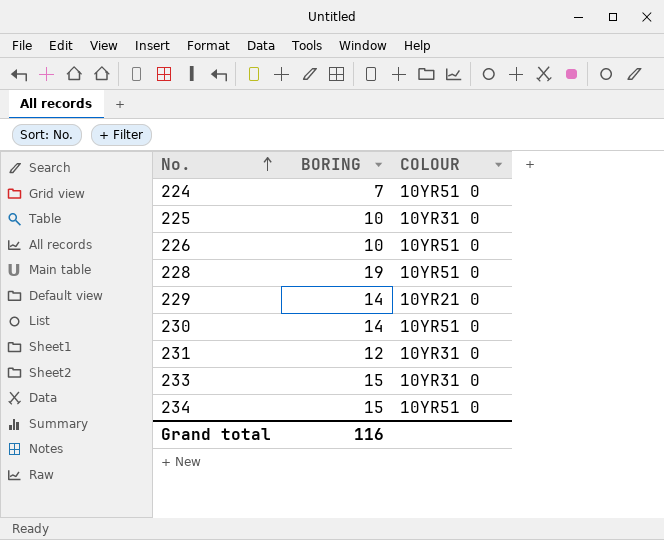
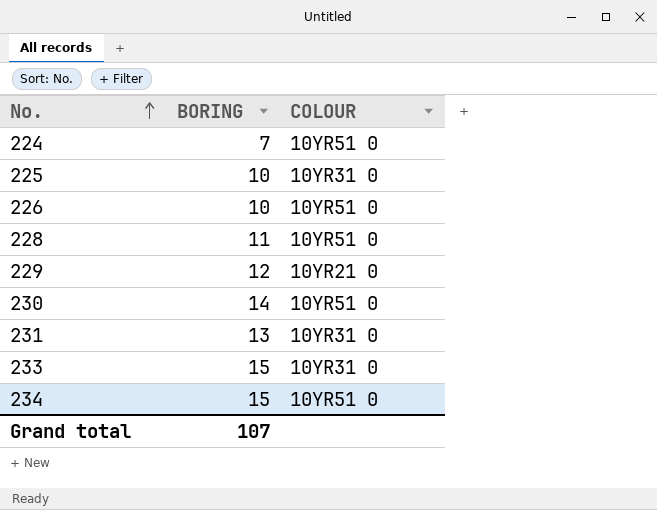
228 | BORING: 19 -> 11
229 | BORING: 14 -> 12
231 | BORING: 12 -> 13
Grand total | BORING: 116 -> 107

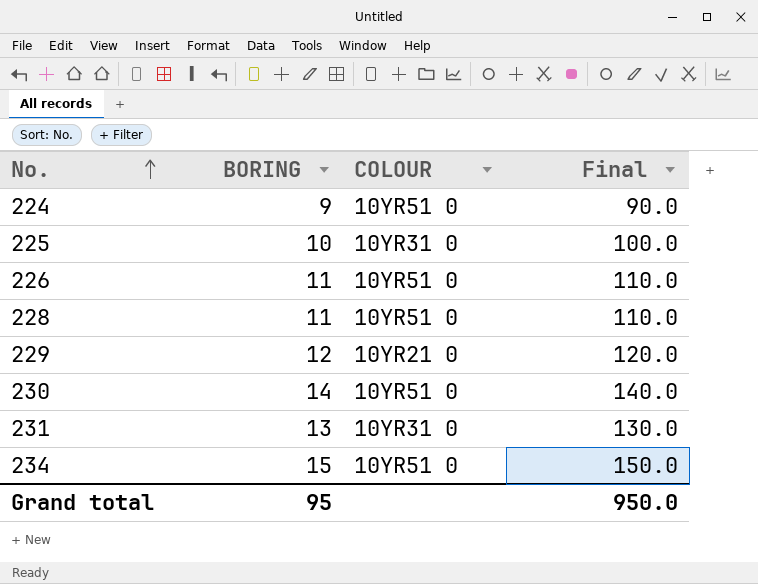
column Final | formula: none -> [BORING] * 10
row 233: 15 | 10YR31 0 -> none
224 | BORING: 7 -> 9
226 | BORING: 10 -> 11
Grand total | BORING: 107 -> 95

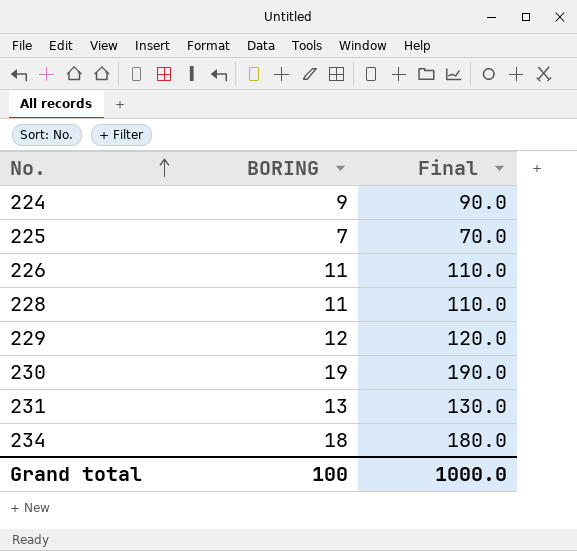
column COLOUR | position: 3 -> none
225 | BORING: 10 -> 7
225 | Final: 100.0 -> 70.0
230 | BORING: 14 -> 19
230 | Final: 140.0 -> 190.0
234 | BORING: 15 -> 18
234 | Final: 150.0 -> 180.0
Grand total | BORING: 95 -> 100
Grand total | Final: 950.0 -> 1000.0

